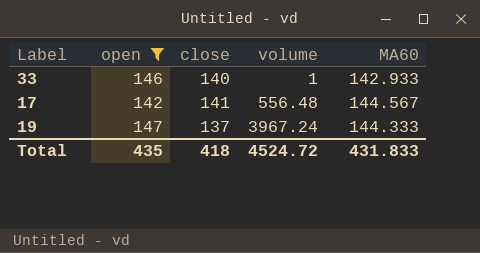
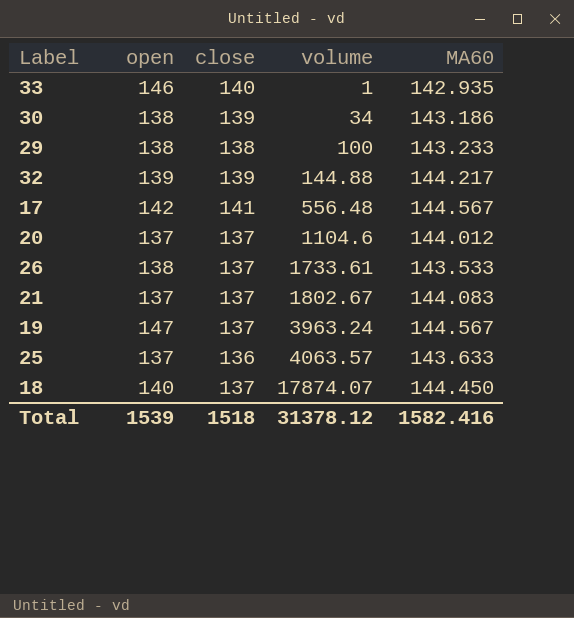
filter: open >= 142 -> none
33 | MA60: 142.933 -> 142.935
19 | volume: 3967.24 -> 3963.24
19 | MA60: 144.333 -> 144.567
Total | open: 435 -> 1539
Total | close: 418 -> 1518
Total | volume: 4524.72 -> 31378.12
Total | MA60: 431.833 -> 1582.416

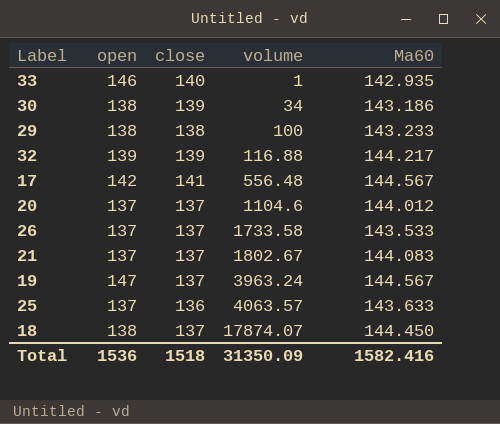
column name: MA60 -> Ma60
32 | volume: 144.88 -> 116.88
26 | open: 138 -> 137
26 | volume: 1733.61 -> 1733.58
18 | open: 140 -> 138
Total | open: 1539 -> 1536
Total | volume: 31378.12 -> 31350.09

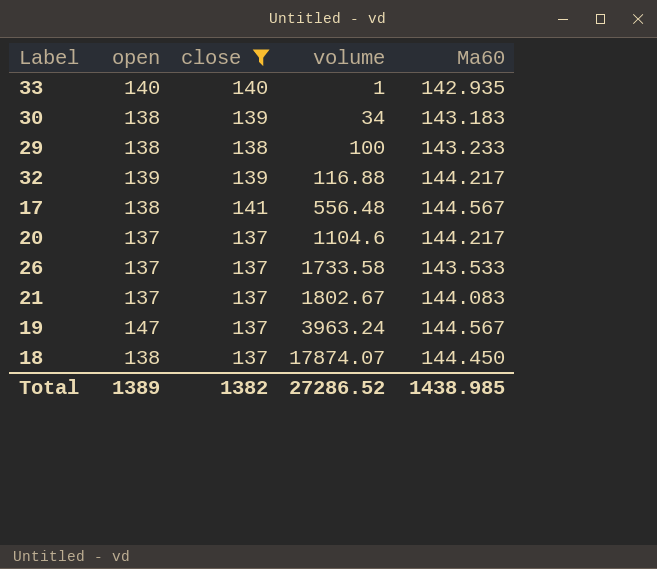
filter: none -> close != 136
33 | open: 146 -> 140
30 | Ma60: 143.186 -> 143.183
17 | open: 142 -> 138
20 | Ma60: 144.012 -> 144.217
Total | open: 1536 -> 1389
Total | close: 1518 -> 1382
Total | volume: 31350.09 -> 27286.52
Total | Ma60: 1582.416 -> 1438.985

